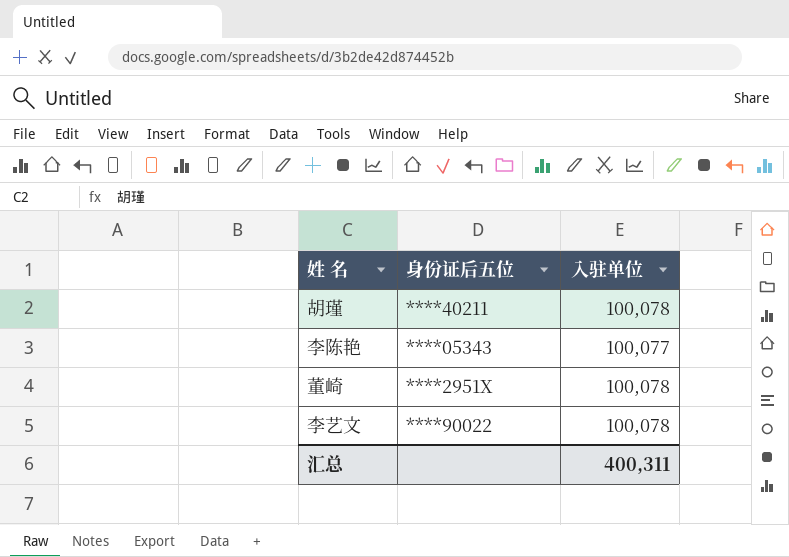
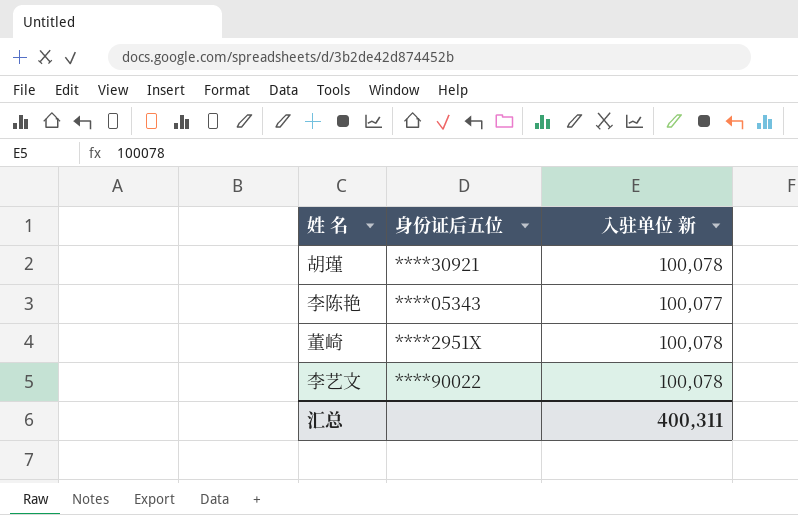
column name: 入驻单位 -> 入驻单位 新
胡瑾 | 身份证后五位: ****40211 -> ****30921

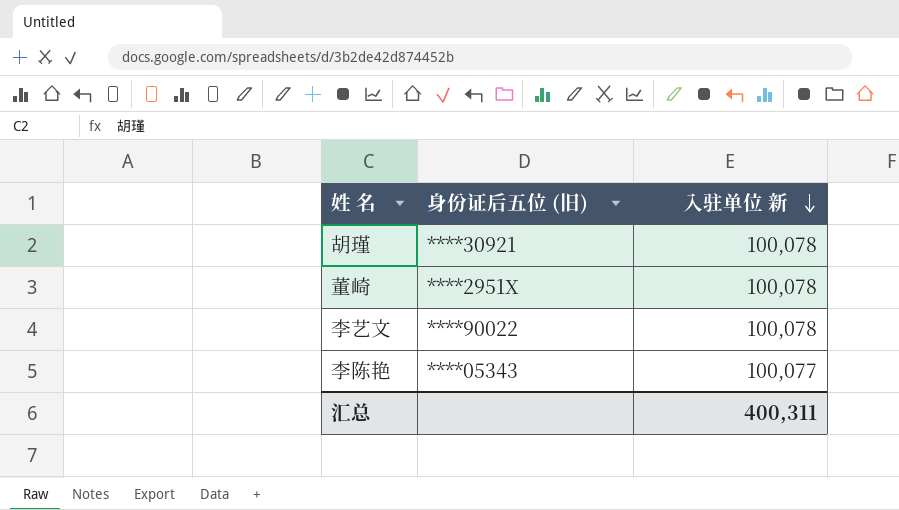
row order: none -> 入驻单位 新 descending
column name: 身份证后五位 -> 身份证后五位 (旧)

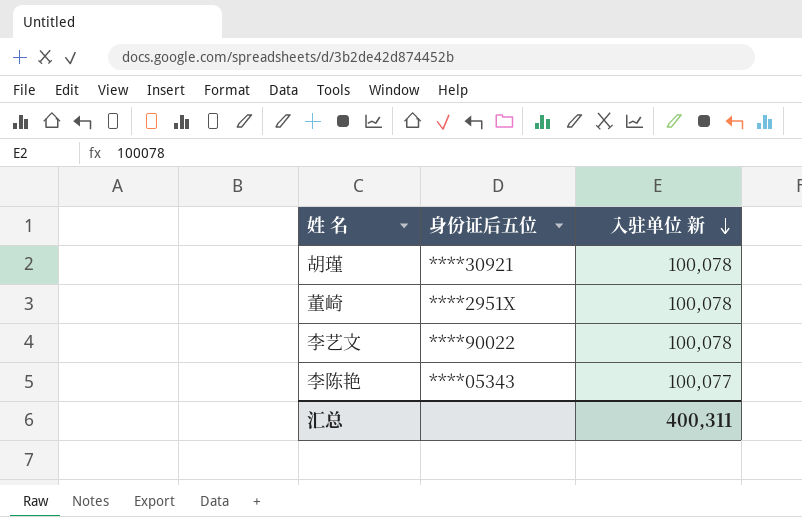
column name: 身份证后五位 (旧) -> 身份证后五位

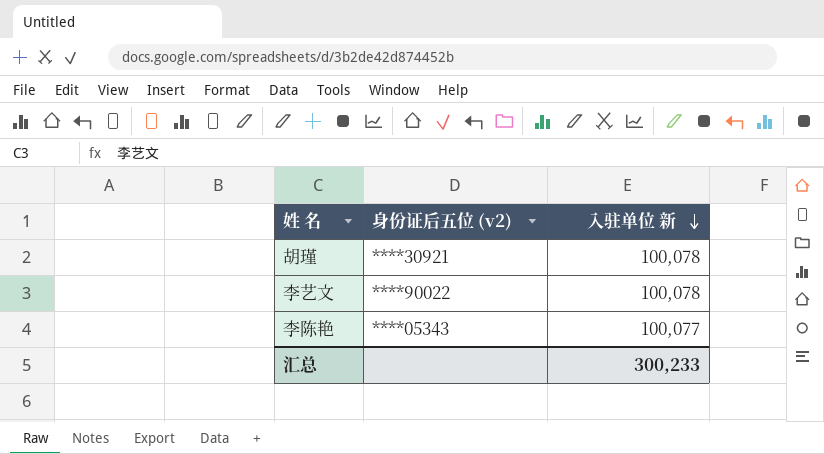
column name: 身份证后五位 -> 身份证后五位 (v2)
row 董崎: ****2951X | 100,078 -> none
汇总 | 入驻单位 新: 400,311 -> 300,233

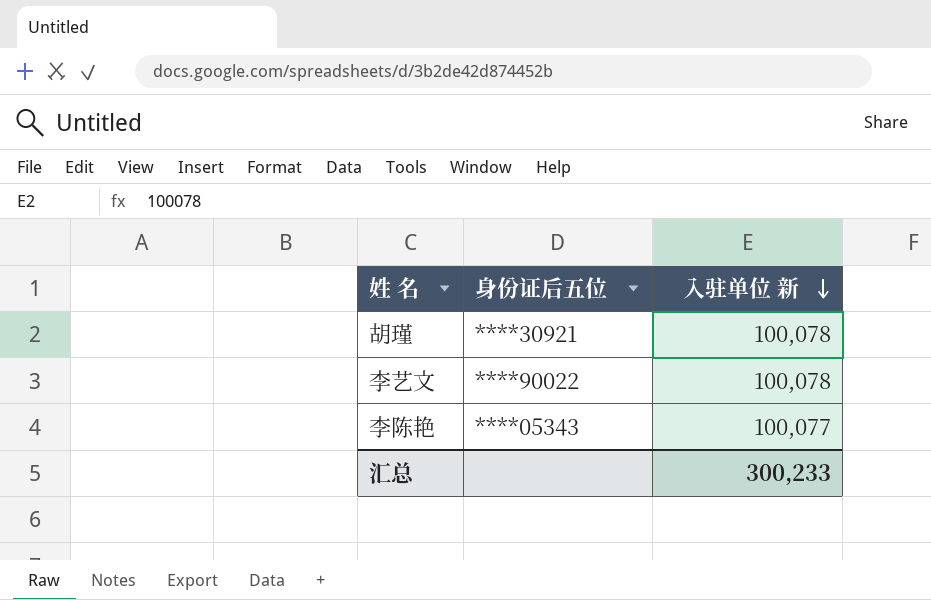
column name: 身份证后五位 (v2) -> 身份证后五位

